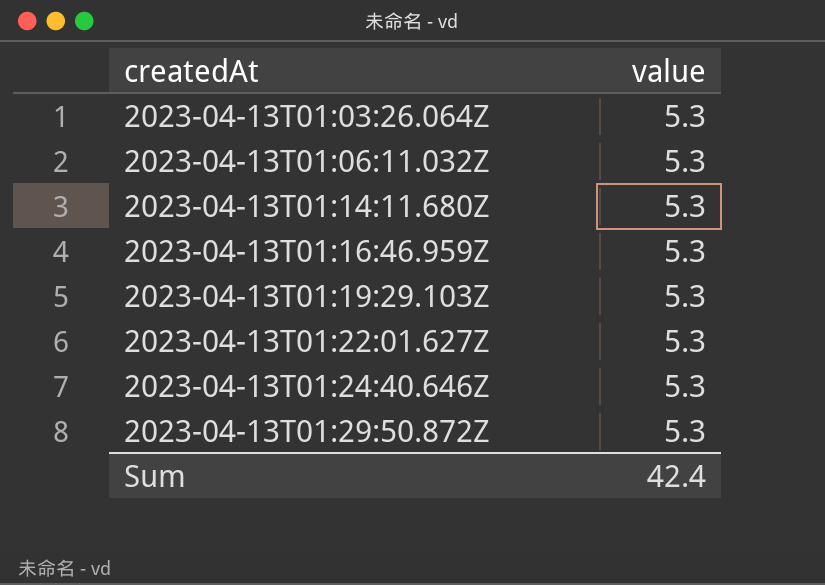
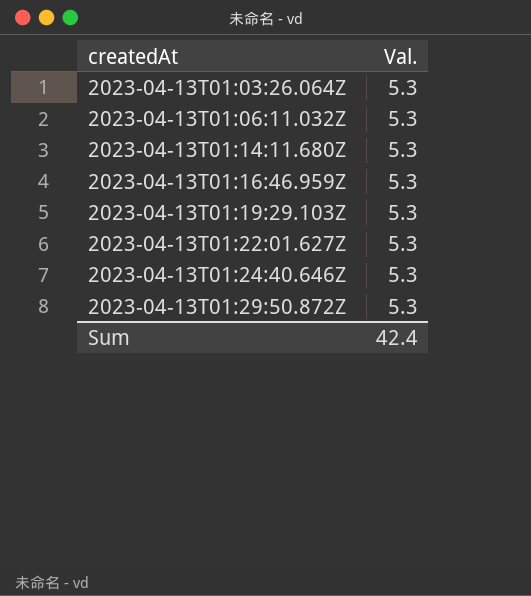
column name: value -> Val.

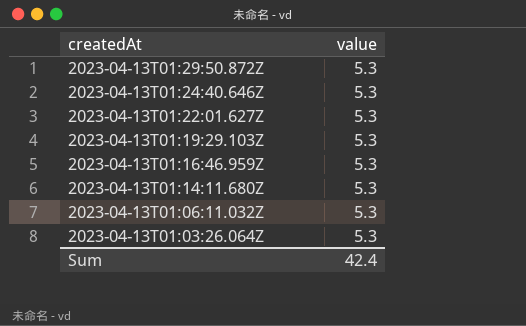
row order: createdAt ascending -> createdAt descending
column name: Val. -> value

